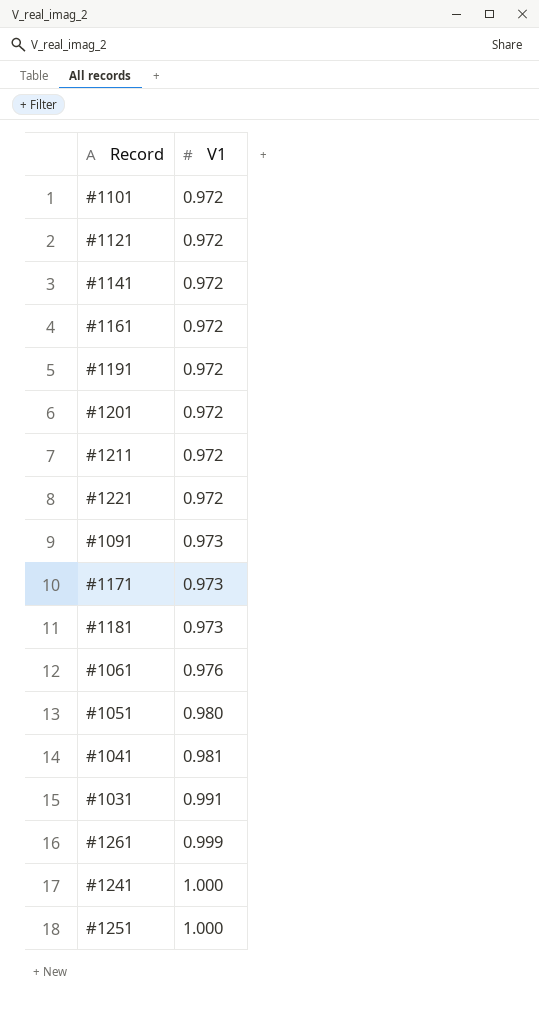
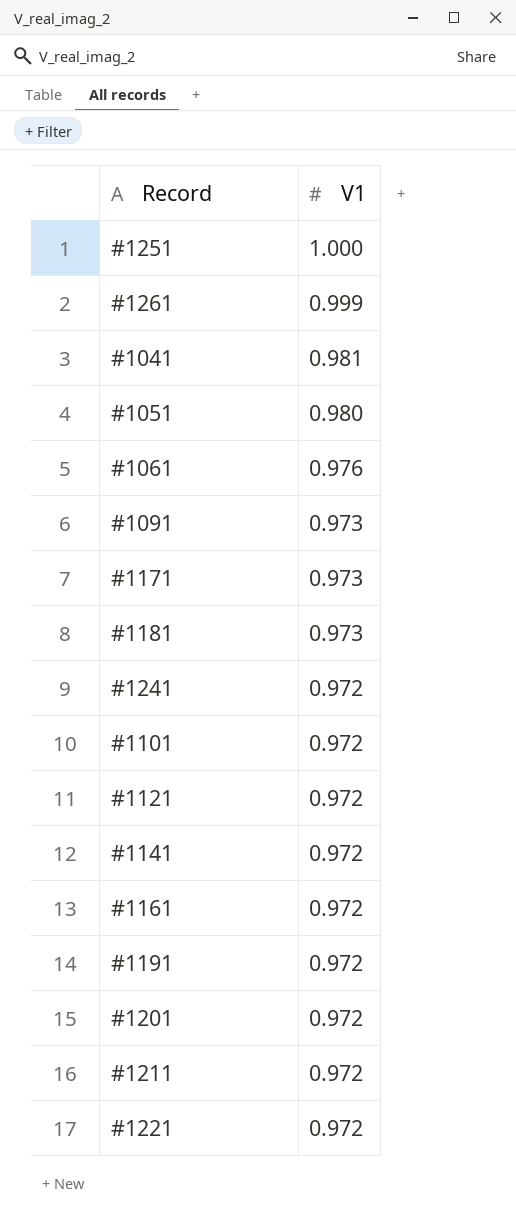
row order: V1 ascending -> V1 descending
row #1031: 0.991 -> none
#1241 | V1: 1.000 -> 0.972

